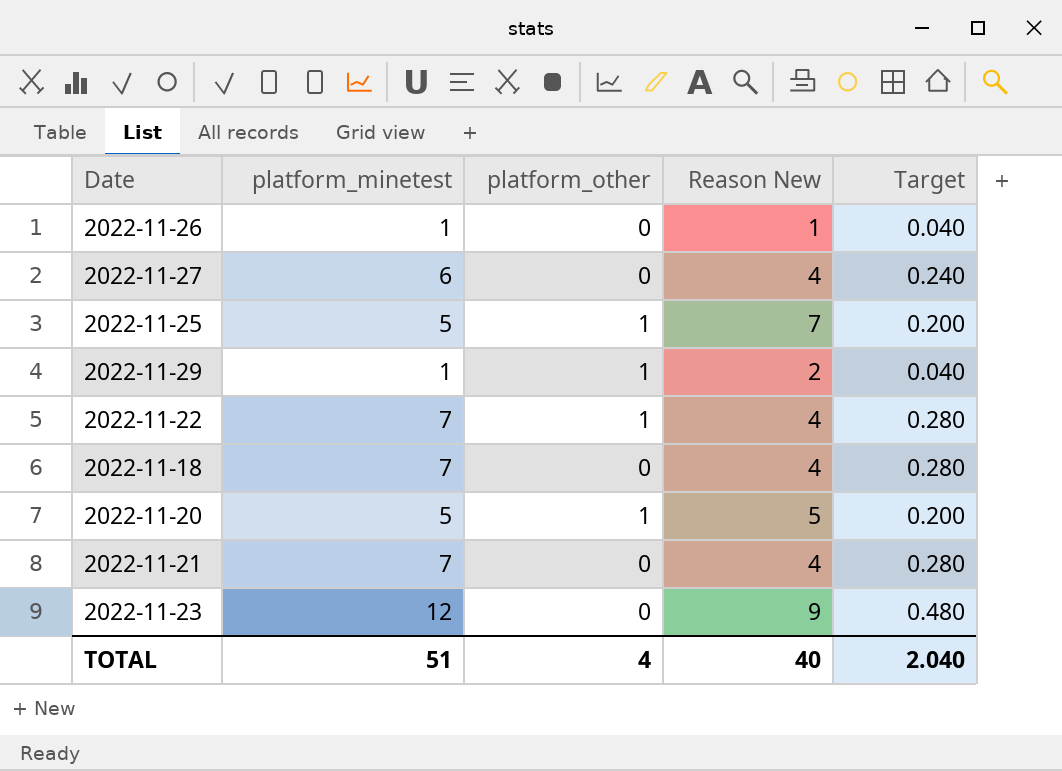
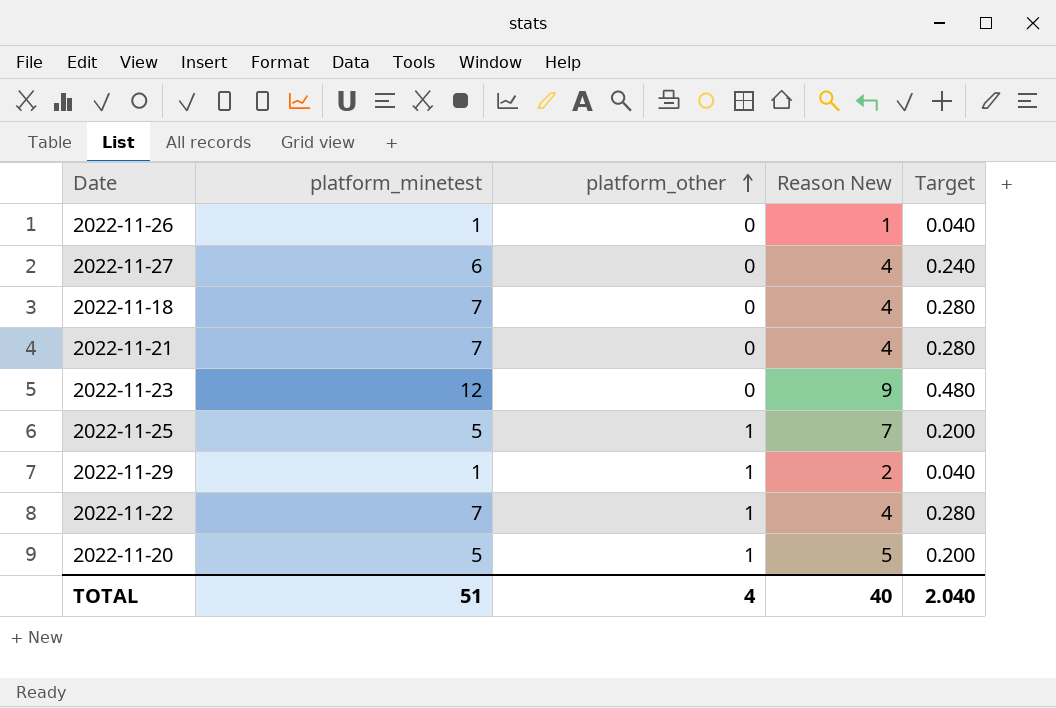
row order: none -> platform_other ascending

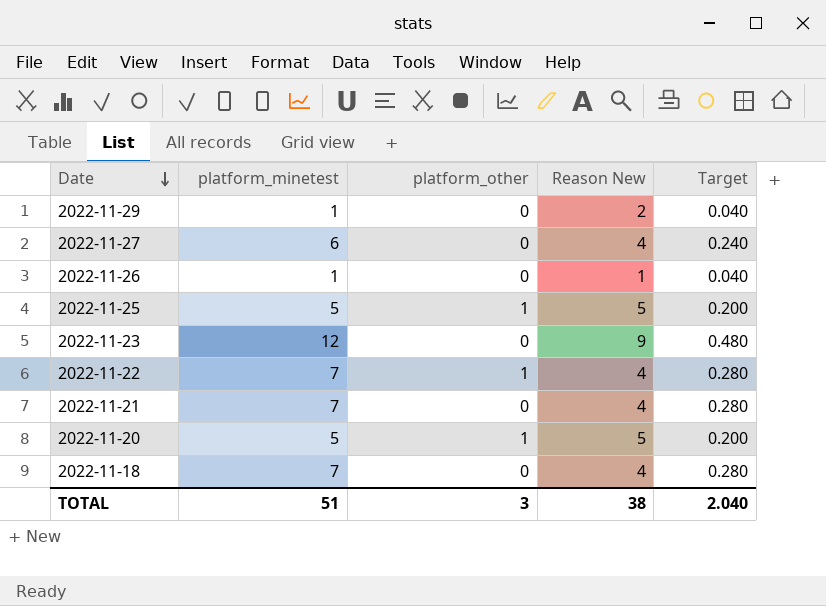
row order: platform_other ascending -> Date descending
2022-11-29 | platform_other: 1 -> 0
2022-11-25 | Reason New: 7 -> 5
TOTAL | platform_other: 4 -> 3
TOTAL | Reason New: 40 -> 38

